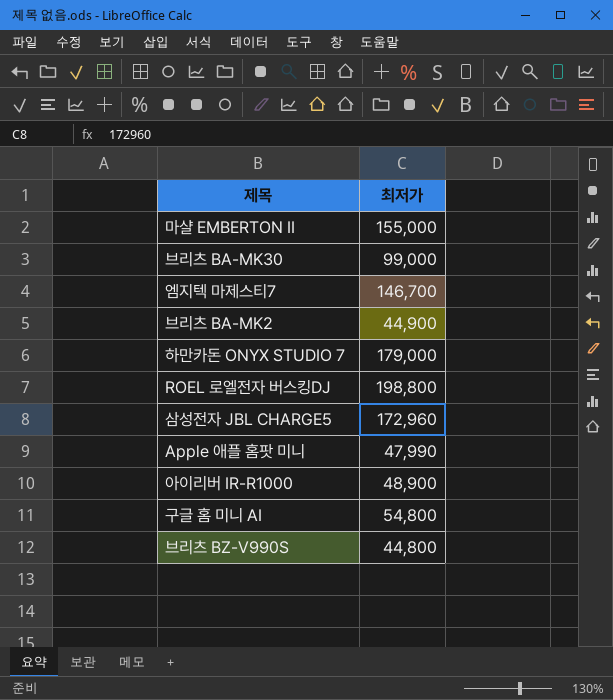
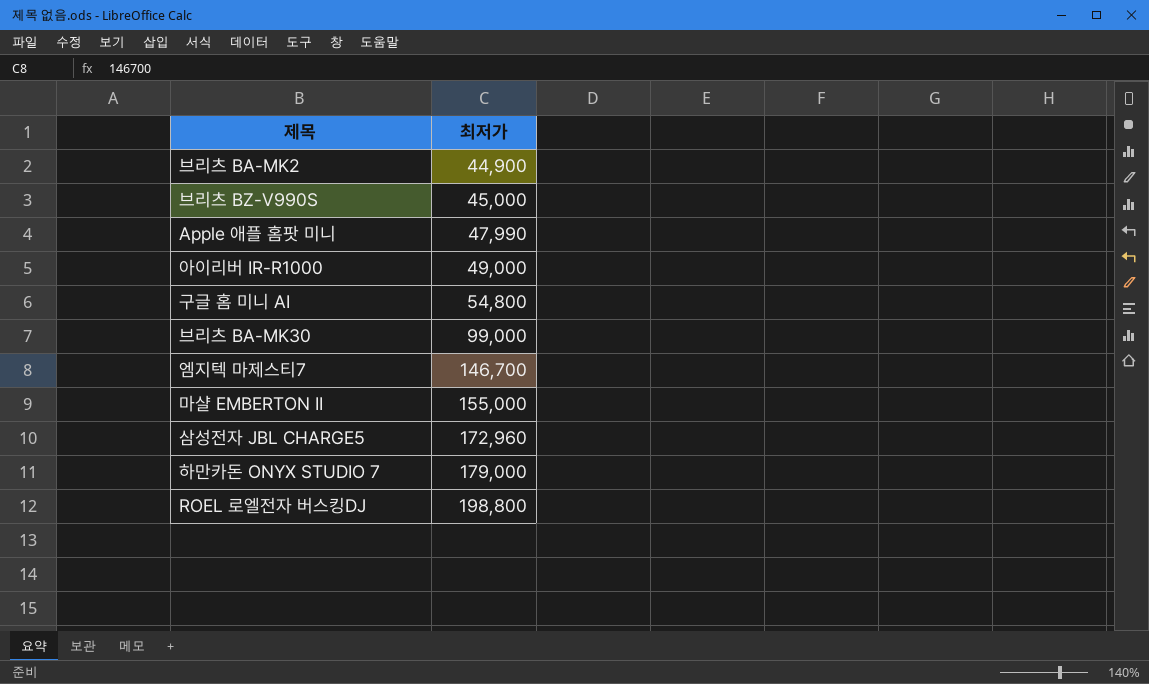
row order: none -> 최저가 ascending
브리츠 BZ-V990S | 최저가: 44,800 -> 45,000
아이리버 IR-R1000 | 최저가: 48,900 -> 49,000

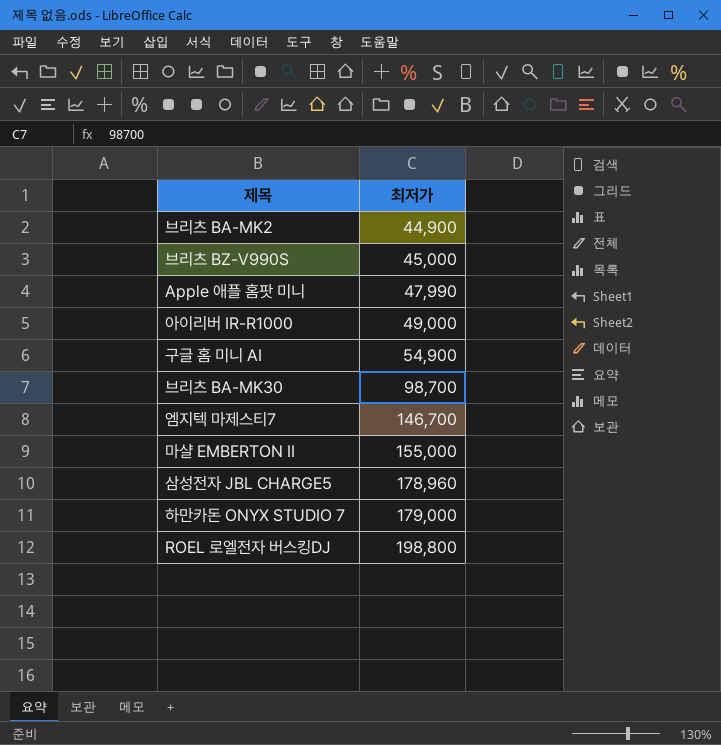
구글 홈 미니 AI | 최저가: 54,800 -> 54,900
브리츠 BA-MK30 | 최저가: 99,000 -> 98,700
삼성전자 JBL CHARGE5 | 최저가: 172,960 -> 178,960

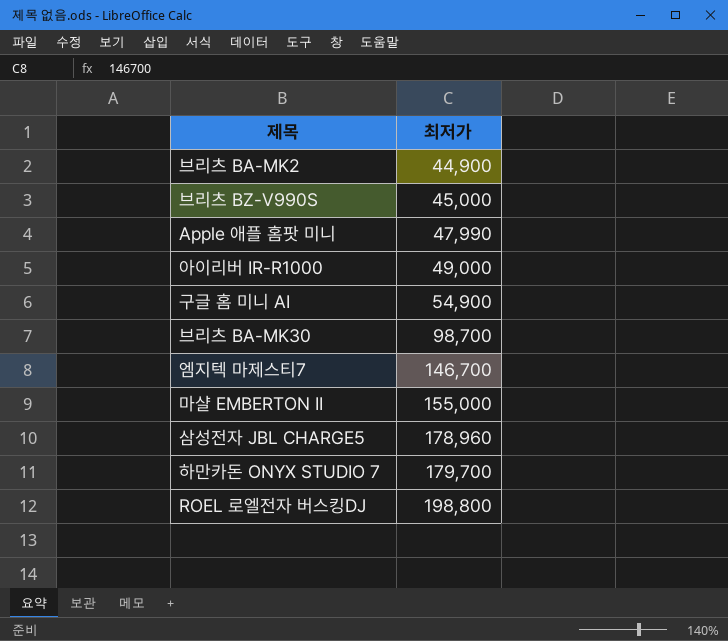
하만카돈 ONYX STUDIO 7 | 최저가: 179,000 -> 179,700

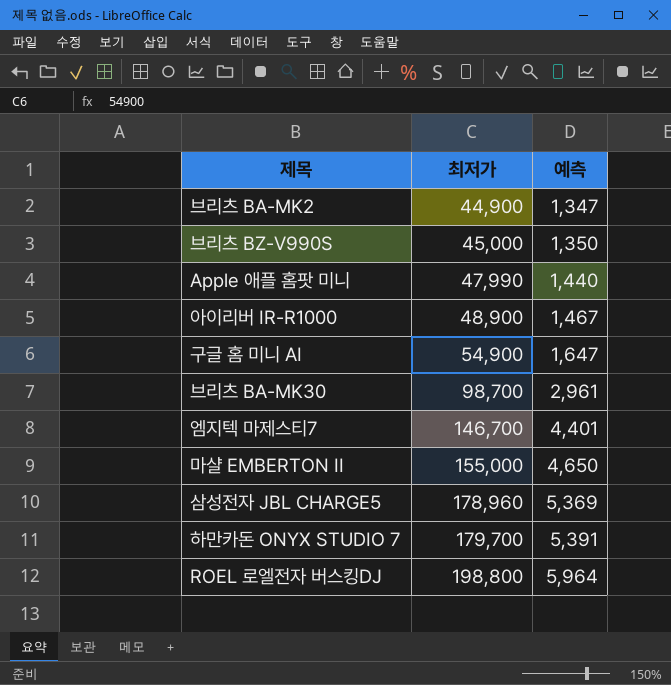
column 예측 | formula: none -> [최저가] * 0.03
아이리버 IR-R1000 | 최저가: 49,000 -> 48,900

